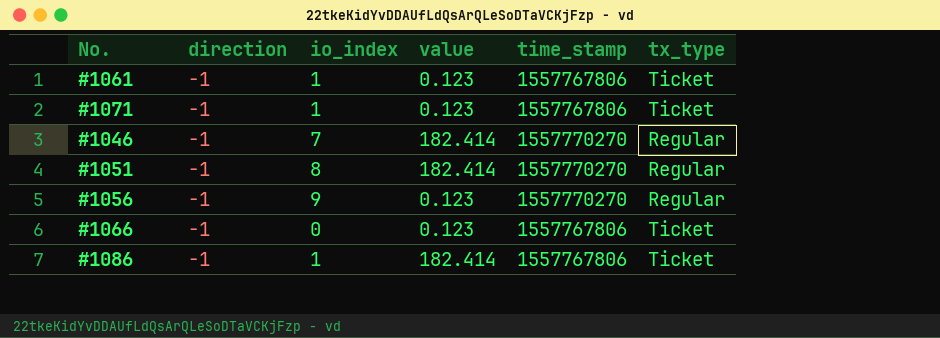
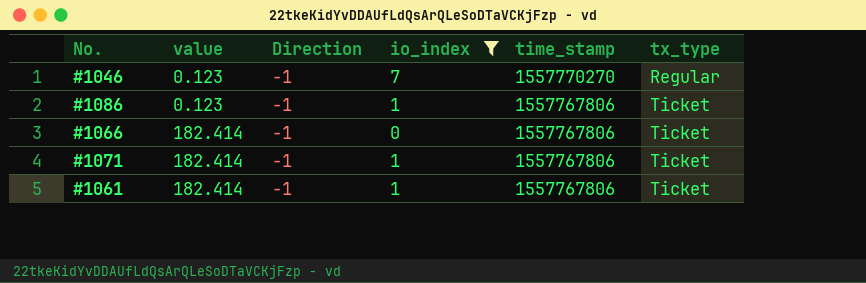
filter: none -> io_index <= 7
row order: none -> value ascending
column value | position: 4 -> 2
column name: direction -> Direction
#1046 | value: 182.414 -> 0.123
#1086 | value: 182.414 -> 0.123
#1066 | value: 0.123 -> 182.414
#1071 | value: 0.123 -> 182.414
#1061 | value: 0.123 -> 182.414

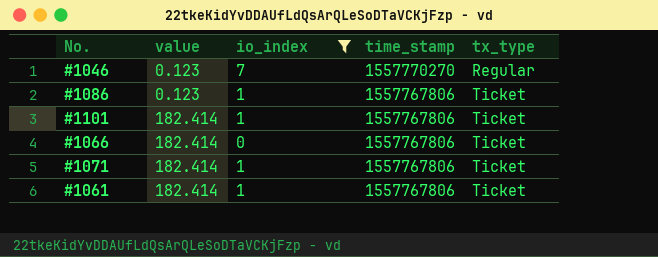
column Direction | position: 3 -> none
row #1101: none -> 182.414 | 1 | 1557767806 | Ticket

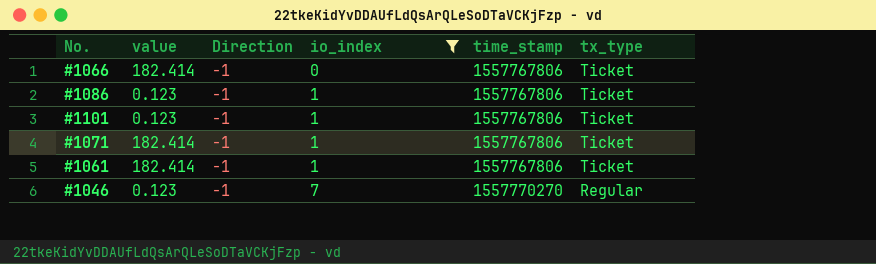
row order: value ascending -> io_index ascending
column Direction | position: none -> 3
#1101 | value: 182.414 -> 0.123

